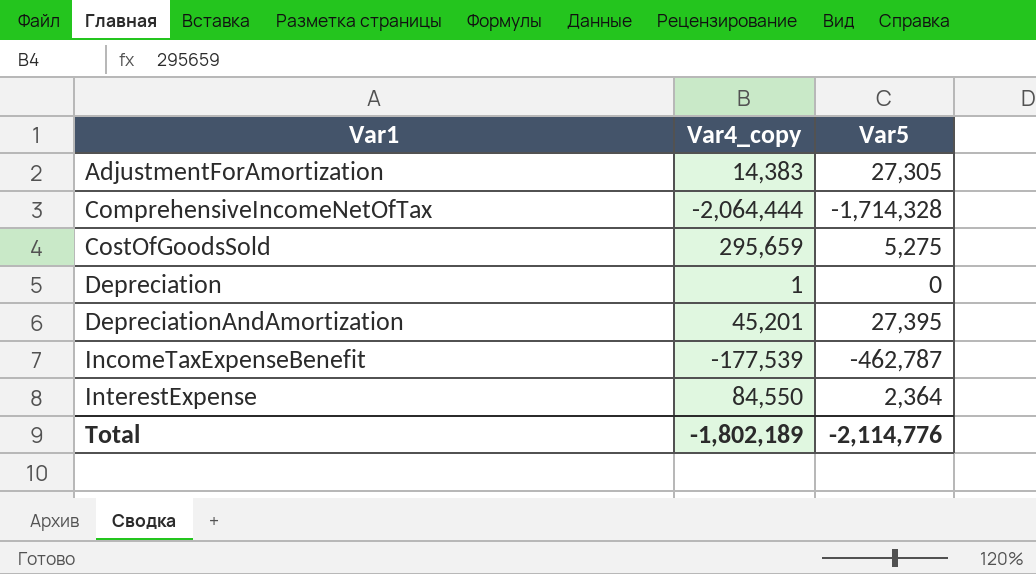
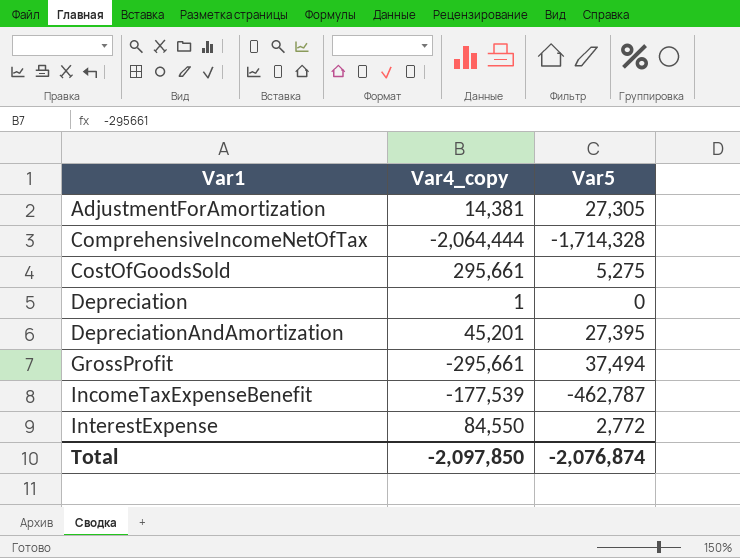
AdjustmentForAmortization | Var4_copy: 14,383 -> 14,381
CostOfGoodsSold | Var4_copy: 295,659 -> 295,661
row GrossProfit: none -> -295,661 | 37,494
InterestExpense | Var5: 2,364 -> 2,772
Total | Var4_copy: -1,802,189 -> -2,097,850
Total | Var5: -2,114,776 -> -2,076,874

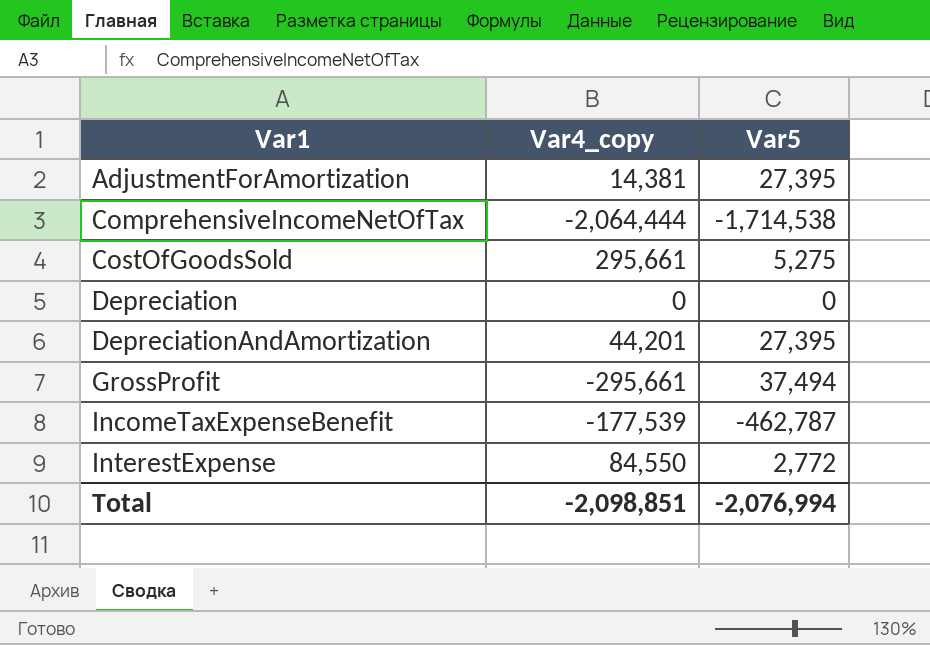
AdjustmentForAmortization | Var5: 27,305 -> 27,395
ComprehensiveIncomeNetOfTax | Var5: -1,714,328 -> -1,714,538
Depreciation | Var4_copy: 1 -> 0
DepreciationAndAmortization | Var4_copy: 45,201 -> 44,201
Total | Var4_copy: -2,097,850 -> -2,098,851
Total | Var5: -2,076,874 -> -2,076,994

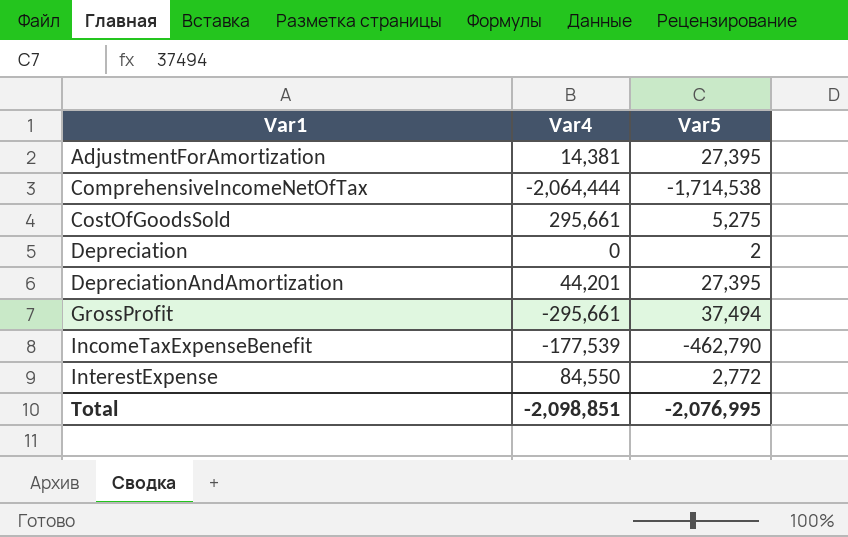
column name: Var4_copy -> Var4
Depreciation | Var5: 0 -> 2
IncomeTaxExpenseBenefit | Var5: -462,787 -> -462,790
Total | Var5: -2,076,994 -> -2,076,995

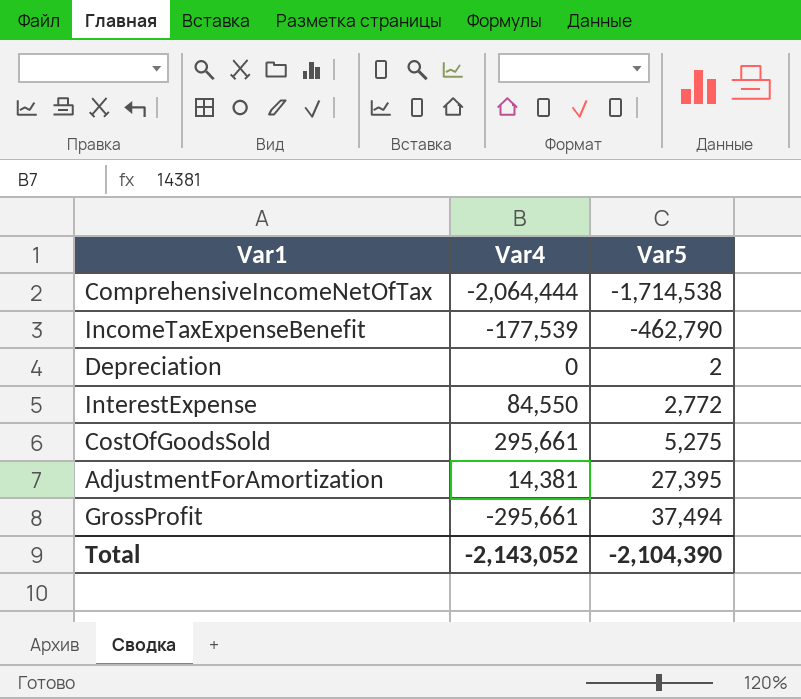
row order: Var1 ascending -> Var5 ascending
row DepreciationAndAmortization: 44,201 | 27,395 -> none
Total | Var4: -2,098,851 -> -2,143,052
Total | Var5: -2,076,995 -> -2,104,390

